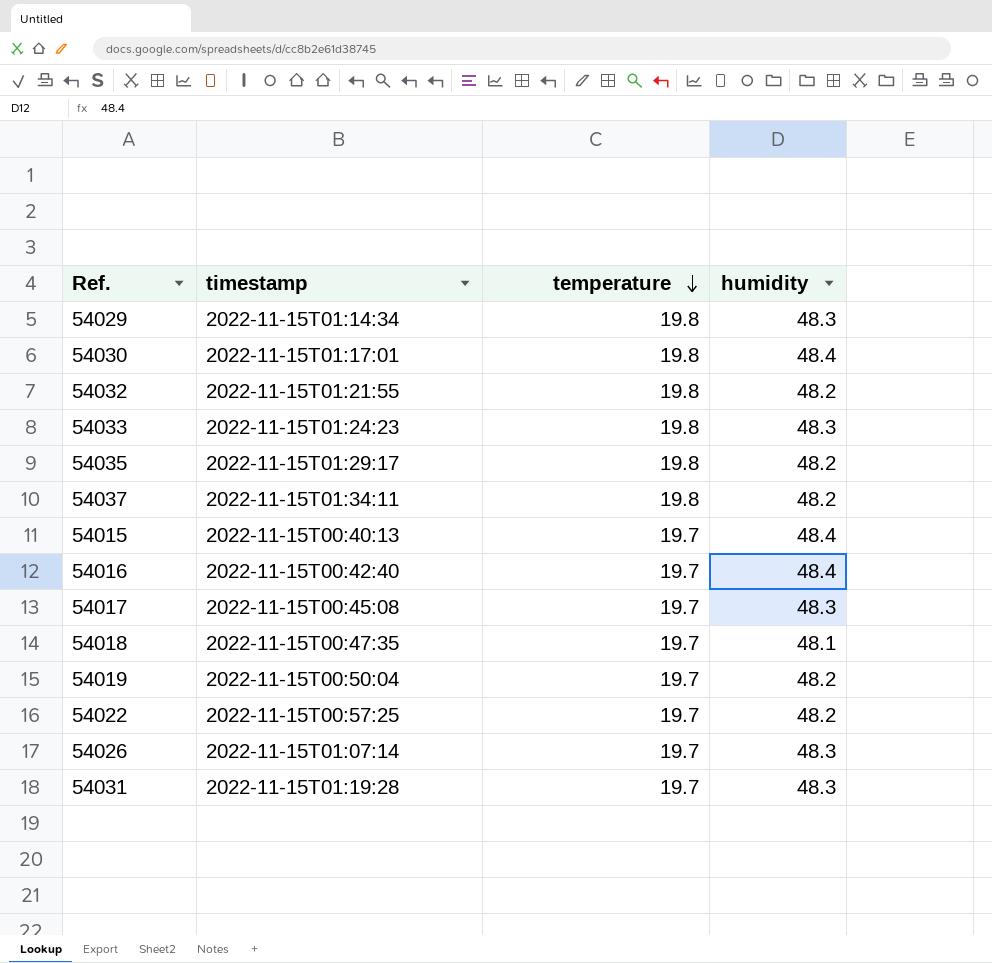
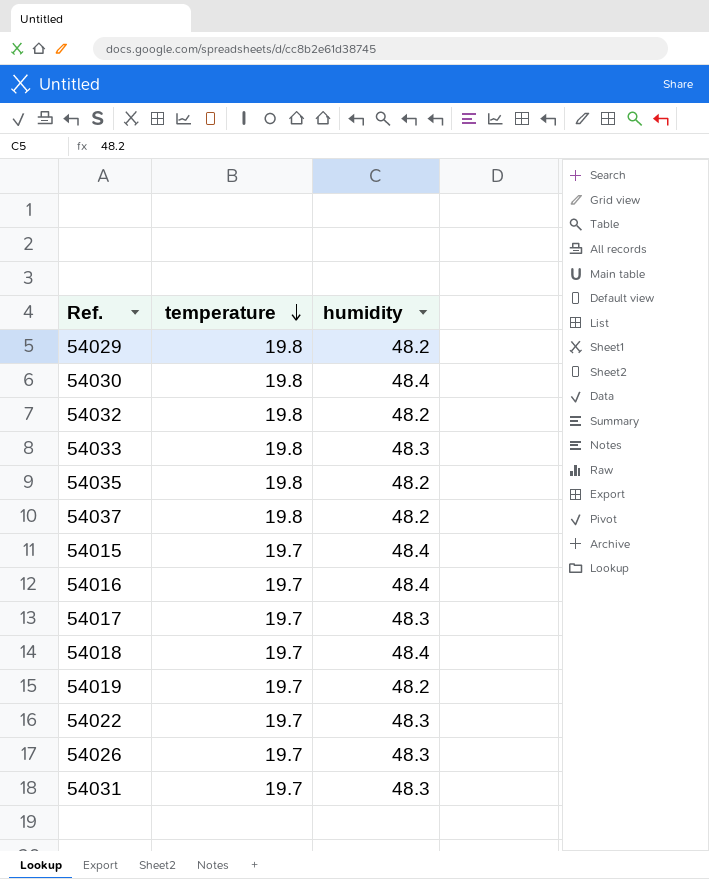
column timestamp | position: 2 -> none
54029 | humidity: 48.3 -> 48.2
54018 | humidity: 48.1 -> 48.4
54022 | humidity: 48.2 -> 48.3

